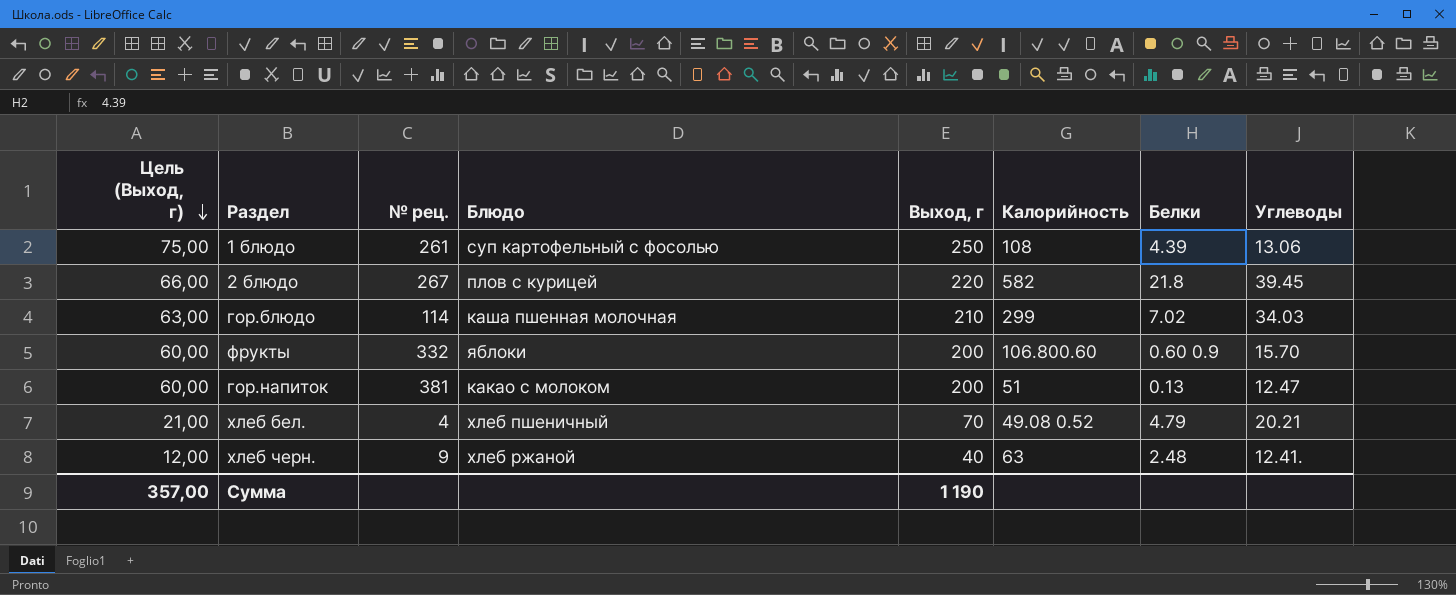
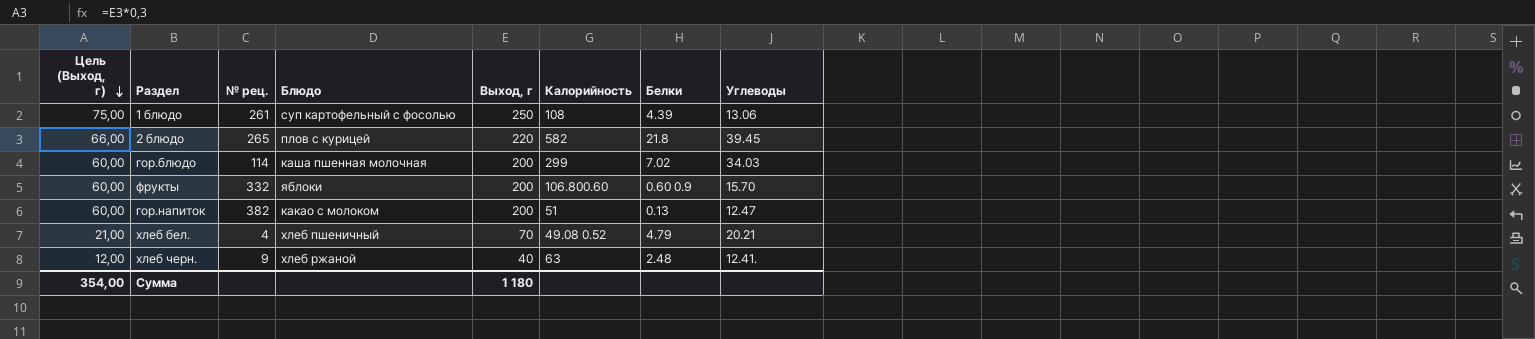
2 блюдо | № рец.: 267 -> 265
гор.блюдо | Цель (Выход, г): 63,00 -> 60,00
гор.блюдо | Выход, г: 210 -> 200
гор.напиток | № рец.: 381 -> 382
Сумма | Цель (Выход, г): 357,00 -> 354,00
Сумма | Выход, г: 1 190 -> 1 180

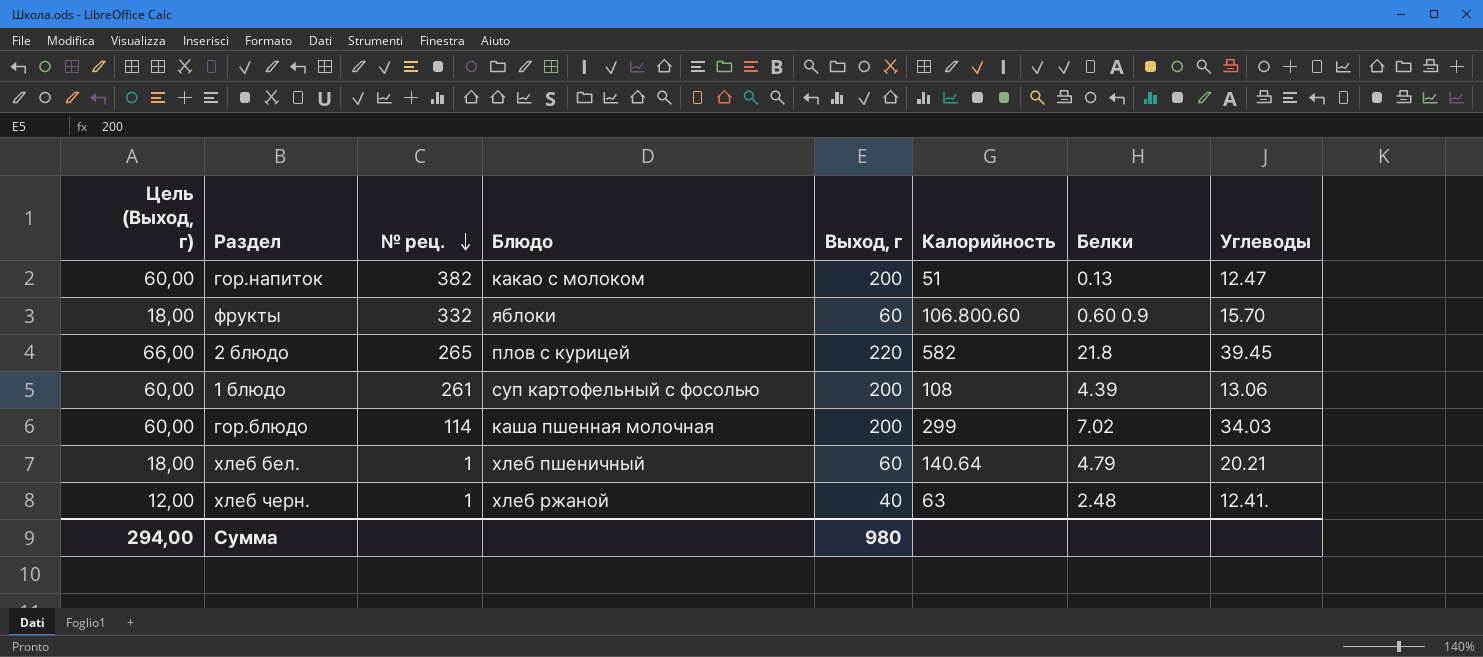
row order: Цель (Выход, г) descending -> № рец. descending
фрукты | Цель (Выход, г): 60,00 -> 18,00
фрукты | Выход, г: 200 -> 60
1 блюдо | Цель (Выход, г): 75,00 -> 60,00
1 блюдо | Выход, г: 250 -> 200
хлеб бел. | Цель (Выход, г): 21,00 -> 18,00
хлеб бел. | № рец.: 4 -> 1
хлеб бел. | Выход, г: 70 -> 60
хлеб бел. | Калорийность: 49.08 0.52 -> 140.64
хлеб черн. | № рец.: 9 -> 1
Сумма | Цель (Выход, г): 354,00 -> 294,00
Сумма | Выход, г: 1 180 -> 980

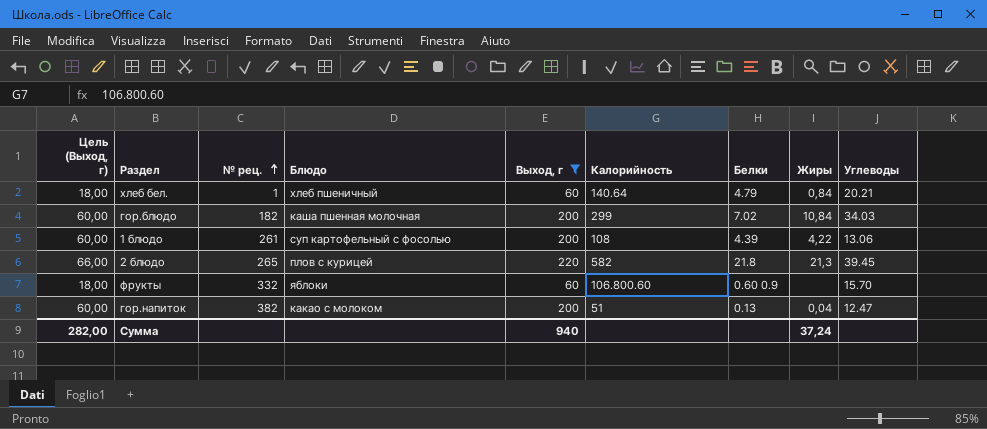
filter: none -> Выход, г != 40
row order: № рец. descending -> № рец. ascending
column Жиры | position: none -> 8
гор.блюдо | № рец.: 114 -> 182
Сумма | Цель (Выход, г): 294,00 -> 282,00
Сумма | Выход, г: 980 -> 940

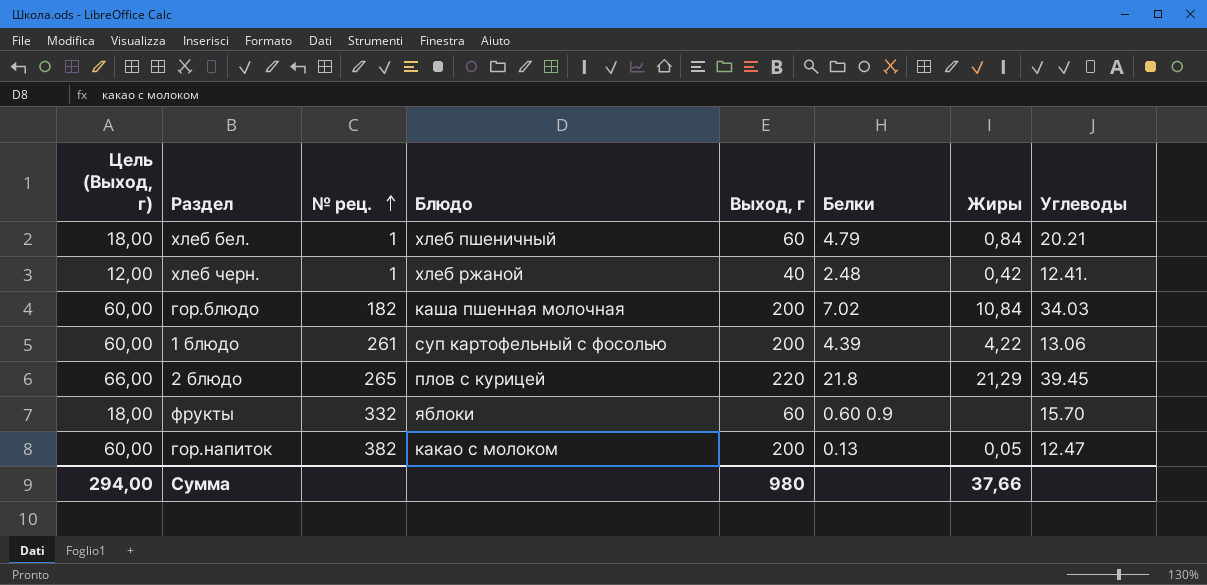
filter: Выход, г != 40 -> none
column Калорийность | position: 6 -> none
2 блюдо | Жиры: 21,3 -> 21,29
гор.напиток | Жиры: 0,04 -> 0,05
Сумма | Цель (Выход, г): 282,00 -> 294,00
Сумма | Выход, г: 940 -> 980
Сумма | Жиры: 37,24 -> 37,66

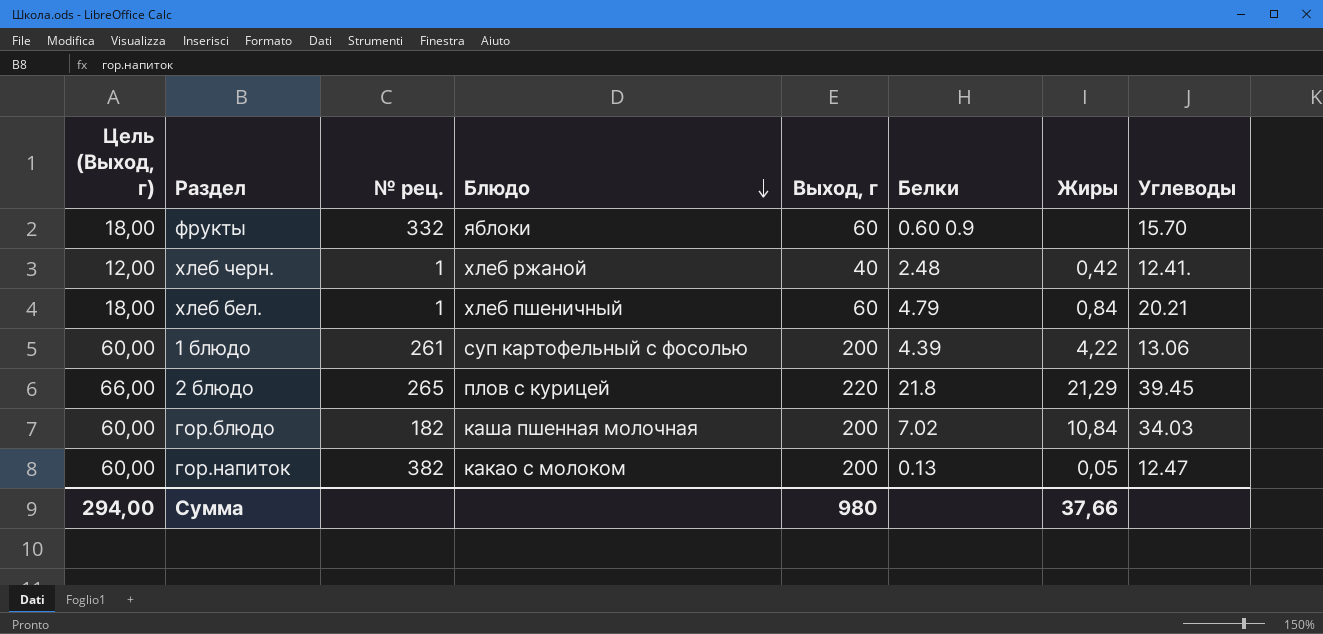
row order: № рец. ascending -> Блюдо descending

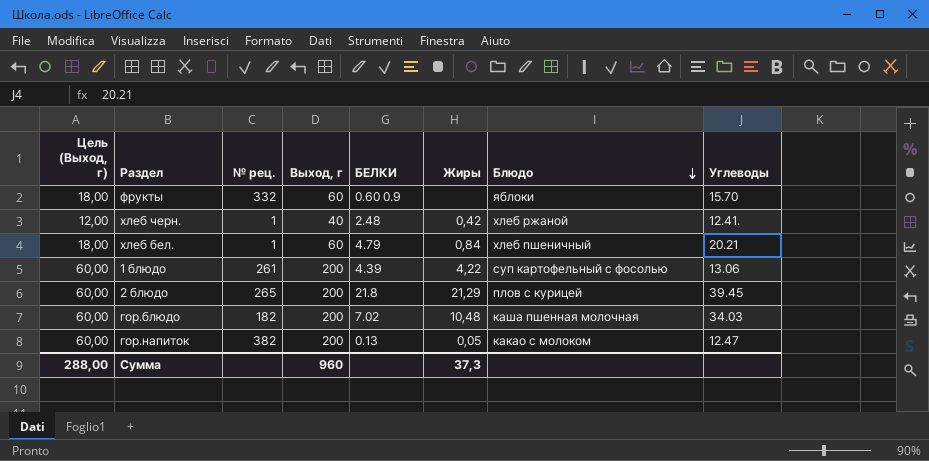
column name: Белки -> БЕЛКИ
column Блюдо | position: 4 -> 7
2 блюдо | Цель (Выход, г): 66,00 -> 60,00
2 блюдо | Выход, г: 220 -> 200
гор.блюдо | Жиры: 10,84 -> 10,48
Сумма | Цель (Выход, г): 294,00 -> 288,00
Сумма | Выход, г: 980 -> 960
Сумма | Жиры: 37,66 -> 37,3

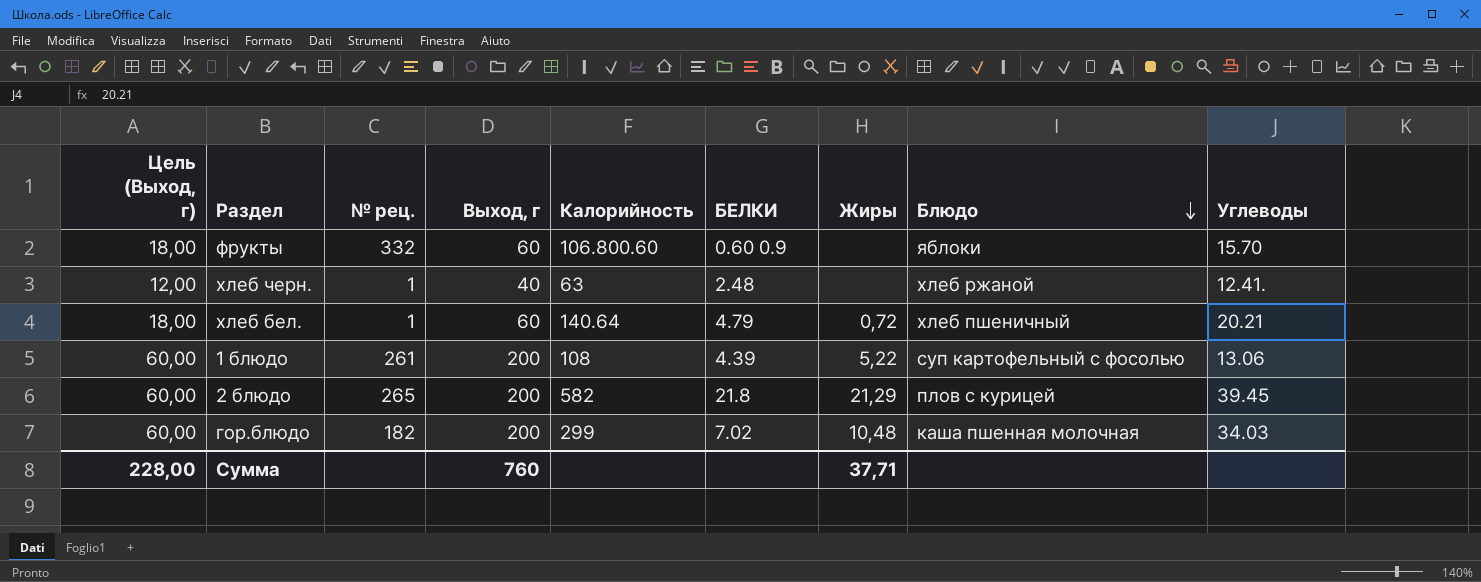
column Калорийность | position: none -> 5
row гор.напиток: 60,00 | 382 | 200 | 0.13 | 0,05 | какао с молоком | 12.47 -> none
хлеб черн. | Жиры: 0,42 -> none
хлеб бел. | Жиры: 0,84 -> 0,72
1 блюдо | Жиры: 4,22 -> 5,22
Сумма | Цель (Выход, г): 288,00 -> 228,00
Сумма | Выход, г: 960 -> 760
Сумма | Жиры: 37,3 -> 37,71

